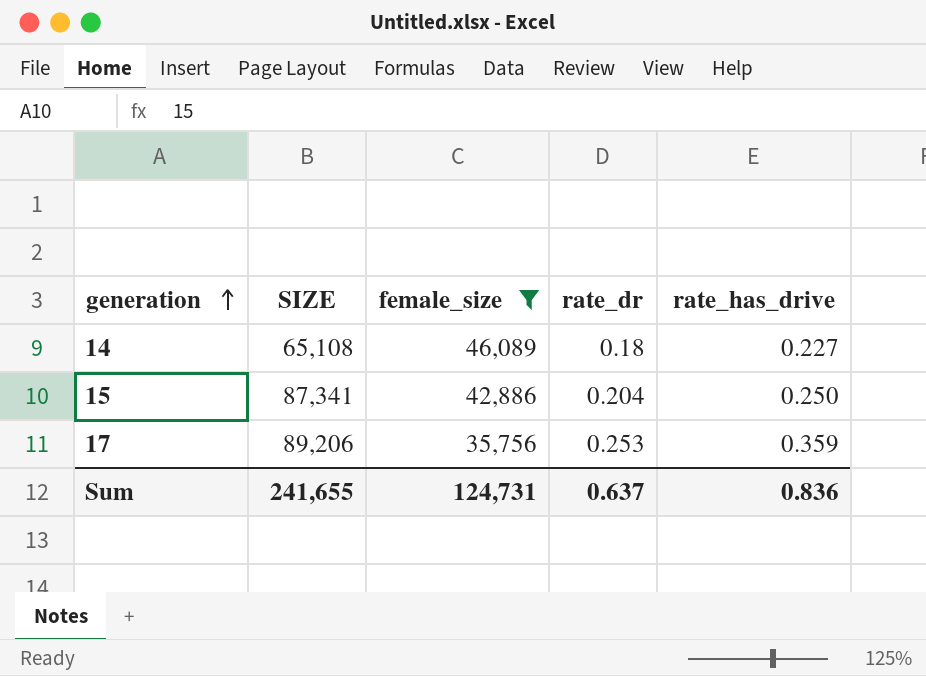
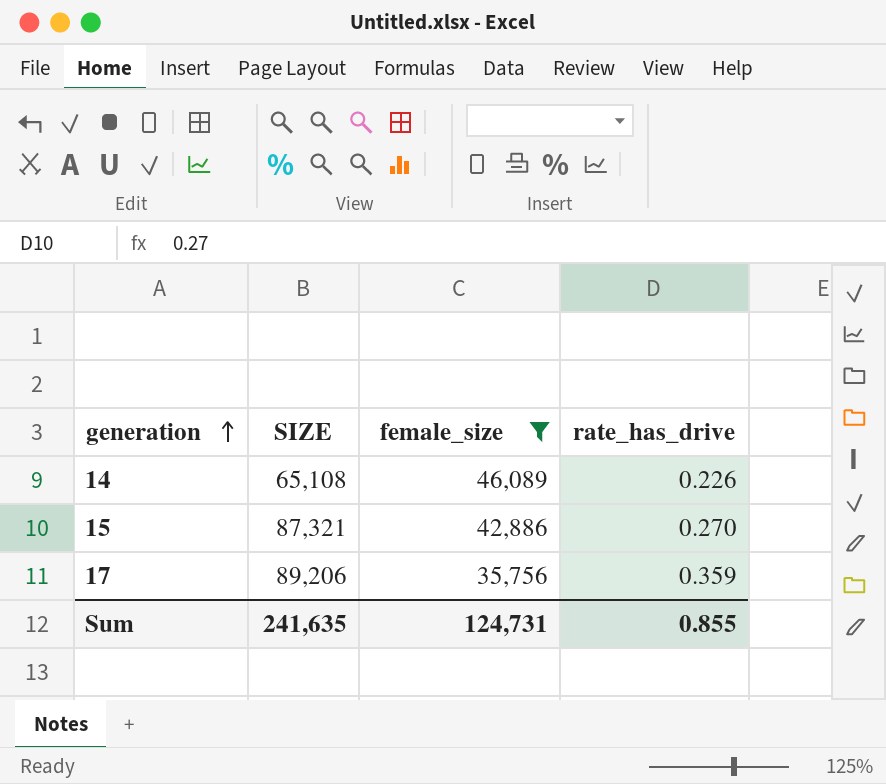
column rate_dr | position: 4 -> none
14 | rate_has_drive: 0.227 -> 0.226
15 | SIZE: 87,341 -> 87,321
15 | rate_has_drive: 0.250 -> 0.270
Sum | SIZE: 241,655 -> 241,635
Sum | rate_has_drive: 0.836 -> 0.855

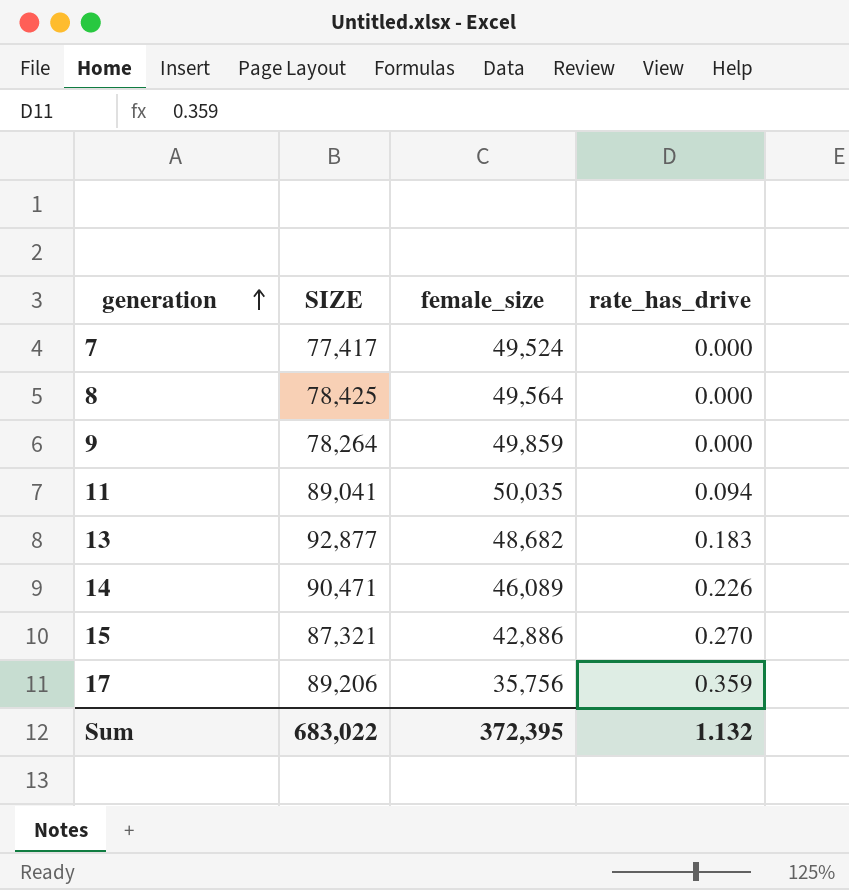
filter: female_size <= 46,089 -> none
14 | SIZE: 65,108 -> 90,471
Sum | SIZE: 241,635 -> 683,022
Sum | female_size: 124,731 -> 372,395
Sum | rate_has_drive: 0.855 -> 1.132

